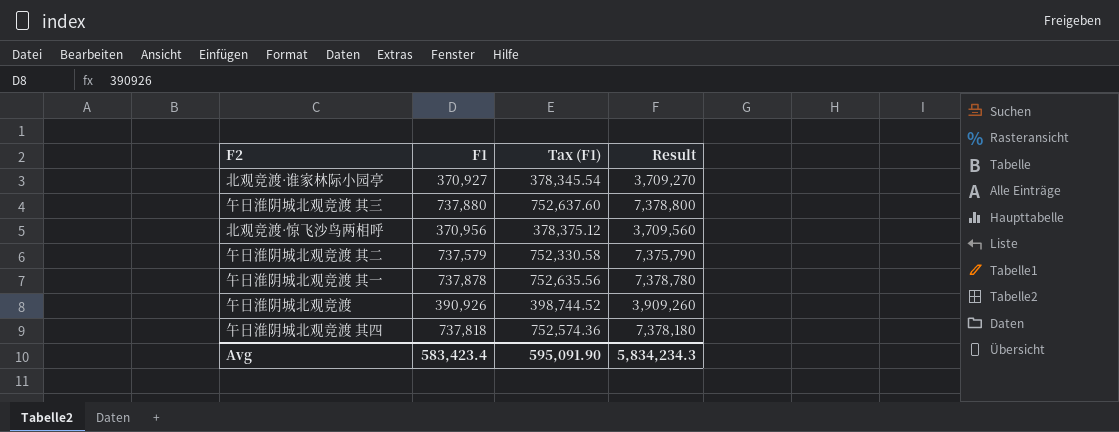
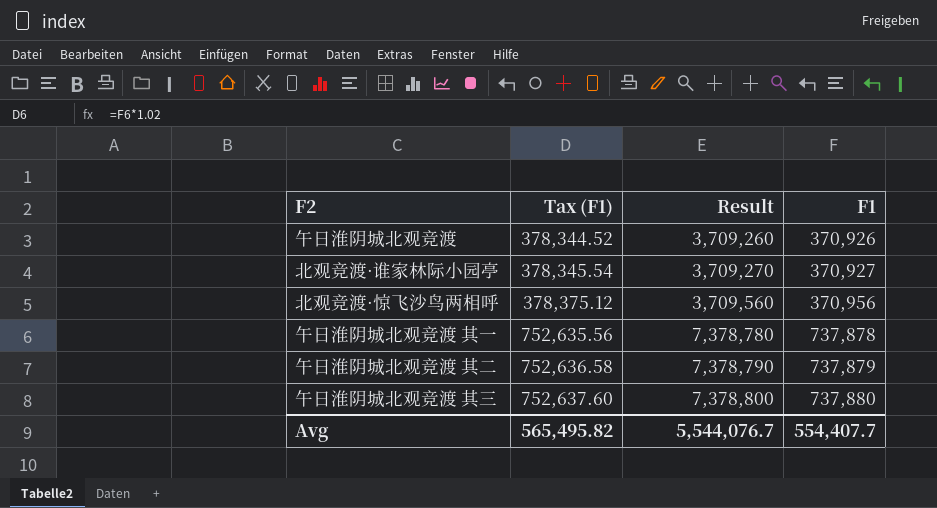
row order: none -> Tax (F1) ascending
column F1 | position: 2 -> 4
row 午日淮阴城北观竞渡 其四: 737,818 | 752,574.36 | 7,378,180 -> none
午日淮阴城北观竞渡 | Tax (F1): 398,744.52 -> 378,344.52
午日淮阴城北观竞渡 | Result: 3,909,260 -> 3,709,260
午日淮阴城北观竞渡 | F1: 390,926 -> 370,926
午日淮阴城北观竞渡 其二 | Tax (F1): 752,330.58 -> 752,636.58
午日淮阴城北观竞渡 其二 | Result: 7,375,790 -> 7,378,790
午日淮阴城北观竞渡 其二 | F1: 737,579 -> 737,879
Avg | Tax (F1): 595,091.90 -> 565,495.82
Avg | Result: 5,834,234.3 -> 5,544,076.7
Avg | F1: 583,423.4 -> 554,407.7

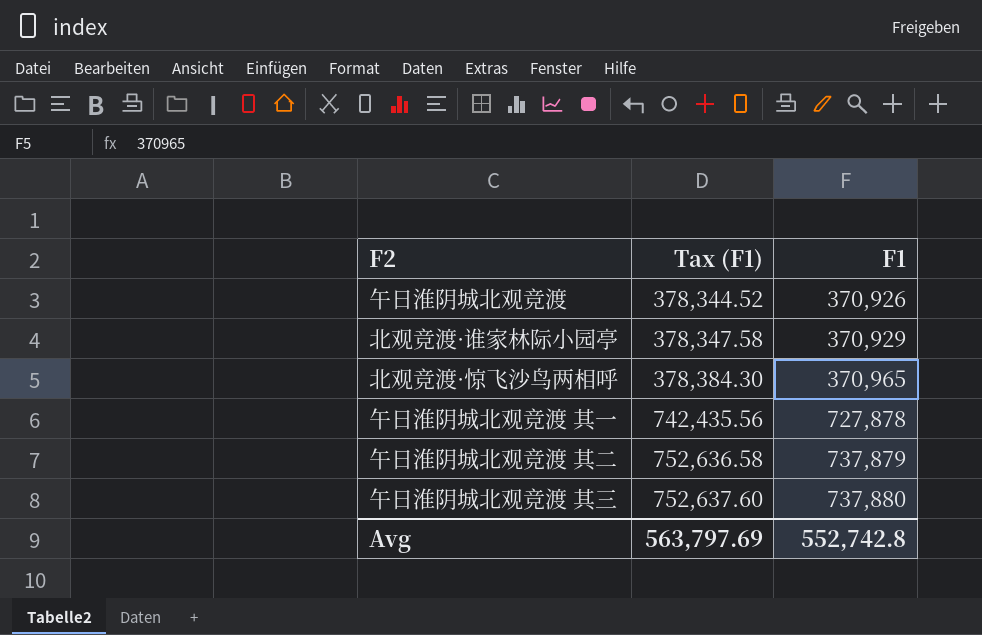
column Result | formula: [F1] * 10 -> none
北观竞渡·谁家林际小园亭 | Tax (F1): 378,345.54 -> 378,347.58
北观竞渡·谁家林际小园亭 | F1: 370,927 -> 370,929
北观竞渡·惊飞沙鸟两相呼 | Tax (F1): 378,375.12 -> 378,384.30
北观竞渡·惊飞沙鸟两相呼 | F1: 370,956 -> 370,965
午日淮阴城北观竞渡 其一 | Tax (F1): 752,635.56 -> 742,435.56
午日淮阴城北观竞渡 其一 | F1: 737,878 -> 727,878
Avg | Tax (F1): 565,495.82 -> 563,797.69
Avg | F1: 554,407.7 -> 552,742.8

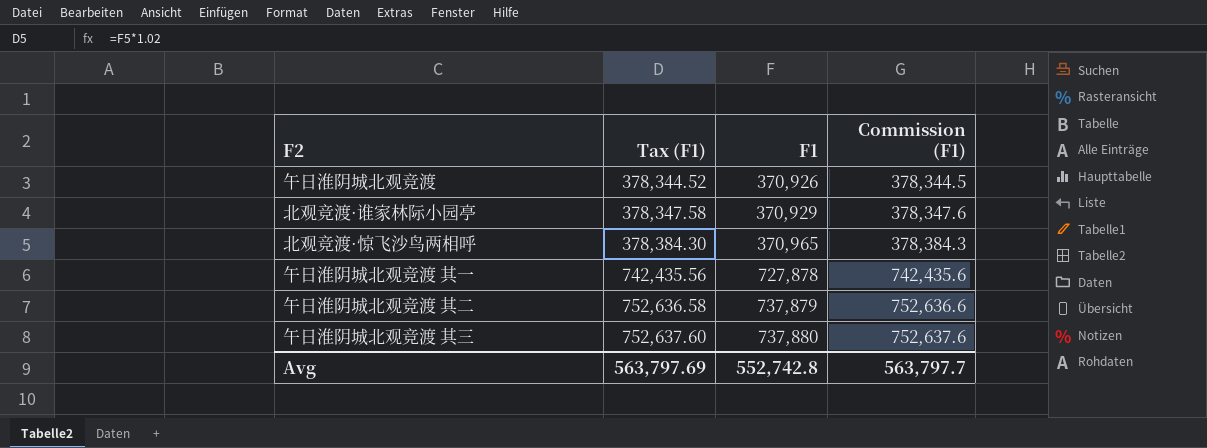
column Commission (F1) | formula: none -> [F1] * 1.02

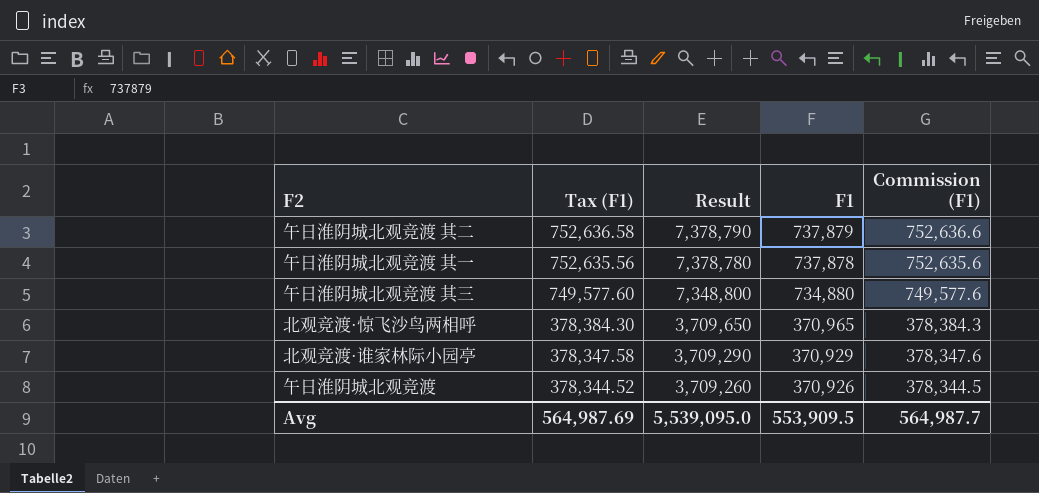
row order: Tax (F1) ascending -> Tax (F1) descending
column Result | formula: none -> [F1] * 10
午日淮阴城北观竞渡 其一 | Tax (F1): 742,435.56 -> 752,635.56
午日淮阴城北观竞渡 其一 | F1: 727,878 -> 737,878
午日淮阴城北观竞渡 其一 | Commission (F1): 742,435.6 -> 752,635.6
午日淮阴城北观竞渡 其三 | Tax (F1): 752,637.60 -> 749,577.60
午日淮阴城北观竞渡 其三 | F1: 737,880 -> 734,880
午日淮阴城北观竞渡 其三 | Commission (F1): 752,637.6 -> 749,577.6
Avg | Tax (F1): 563,797.69 -> 564,987.69
Avg | F1: 552,742.8 -> 553,909.5
Avg | Commission (F1): 563,797.7 -> 564,987.7

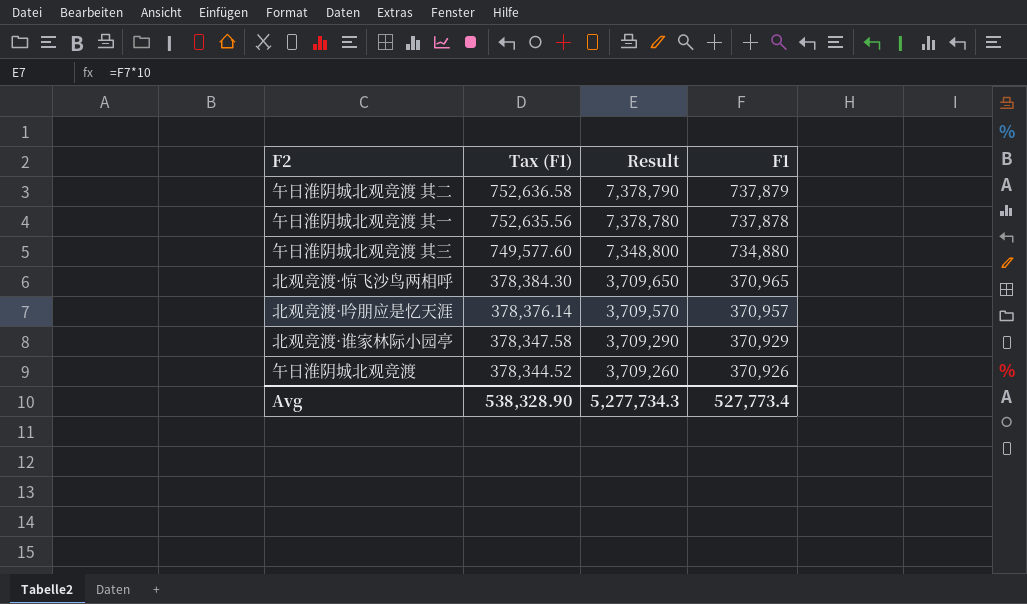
column Commission (F1) | formula: [F1] * 1.02 -> none
row 北观竞渡·吟朋应是忆天涯: none -> 378,376.14 | 3,709,570 | 370,957
Avg | Tax (F1): 564,987.69 -> 538,328.90
Avg | Result: 5,539,095.0 -> 5,277,734.3
Avg | F1: 553,909.5 -> 527,773.4

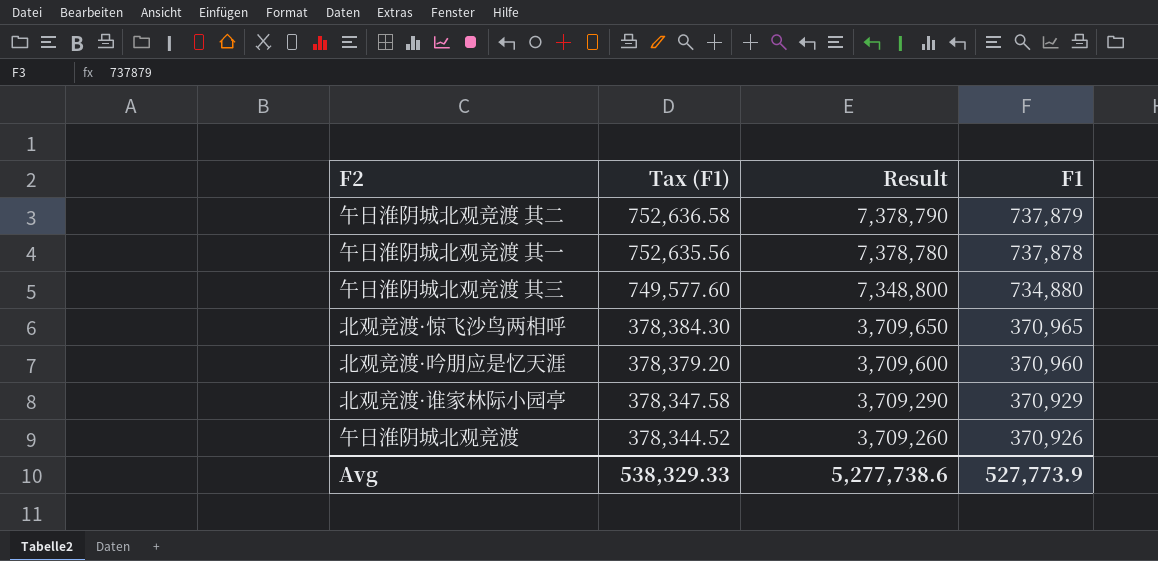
北观竞渡·吟朋应是忆天涯 | Tax (F1): 378,376.14 -> 378,379.20
北观竞渡·吟朋应是忆天涯 | Result: 3,709,570 -> 3,709,600
北观竞渡·吟朋应是忆天涯 | F1: 370,957 -> 370,960
Avg | Tax (F1): 538,328.90 -> 538,329.33
Avg | Result: 5,277,734.3 -> 5,277,738.6
Avg | F1: 527,773.4 -> 527,773.9

